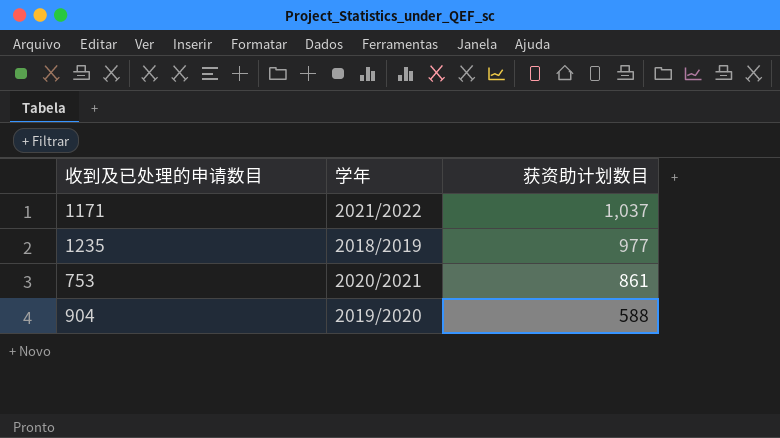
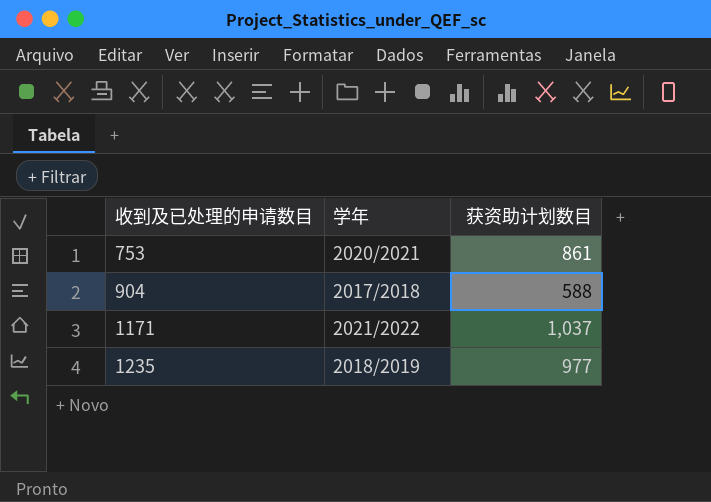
row order: 获资助计划数目 descending -> 收到及已处理的申请数目 ascending
904 | 学年: 2019/2020 -> 2017/2018

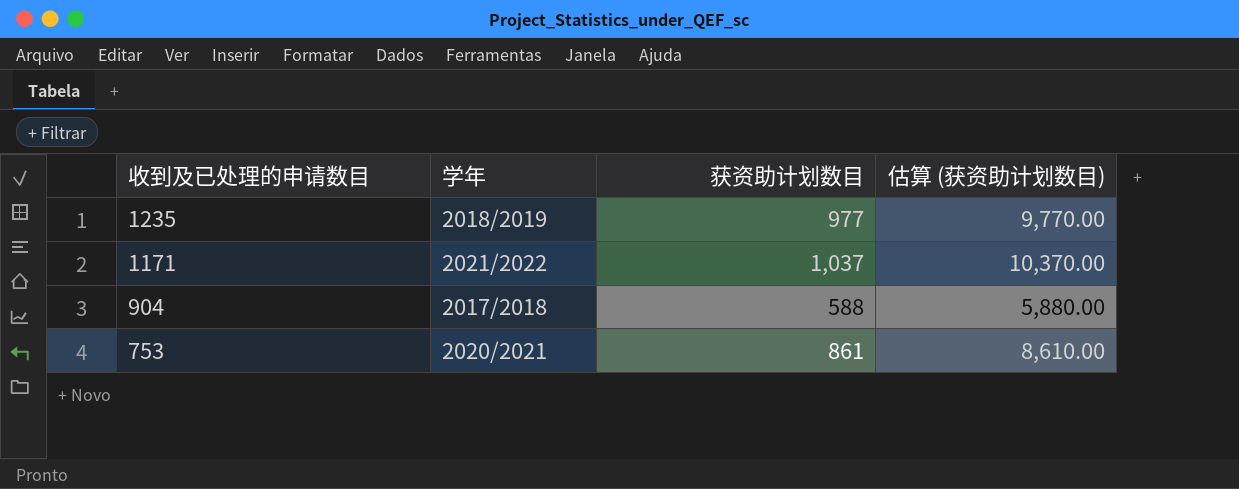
row order: 收到及已处理的申请数目 ascending -> 收到及已处理的申请数目 descending
column 估算 (获资助计划数目) | formula: none -> [获资助计划数目] * 10

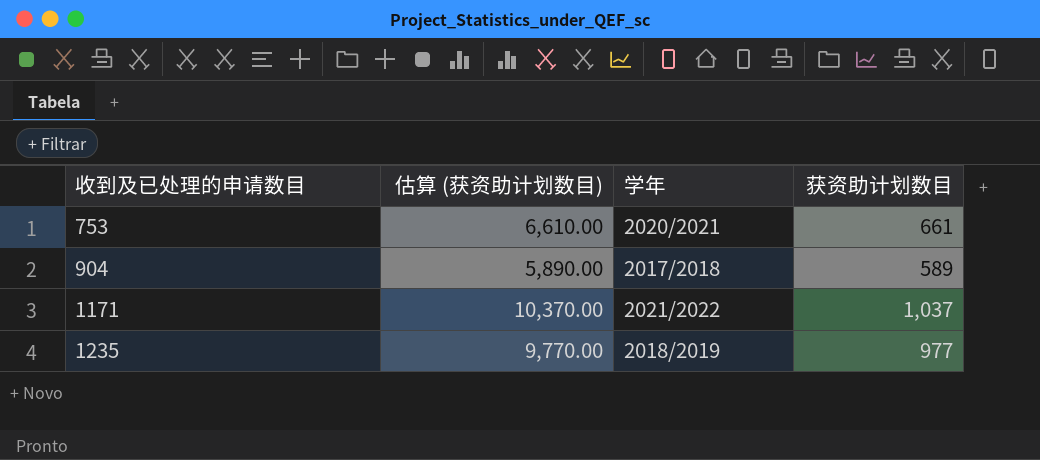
row order: 收到及已处理的申请数目 descending -> 收到及已处理的申请数目 ascending
column 估算 (获资助计划数目) | position: 4 -> 2
753 | 估算 (获资助计划数目): 8,610.00 -> 6,610.00
753 | 获资助计划数目: 861 -> 661
904 | 估算 (获资助计划数目): 5,880.00 -> 5,890.00
904 | 获资助计划数目: 588 -> 589

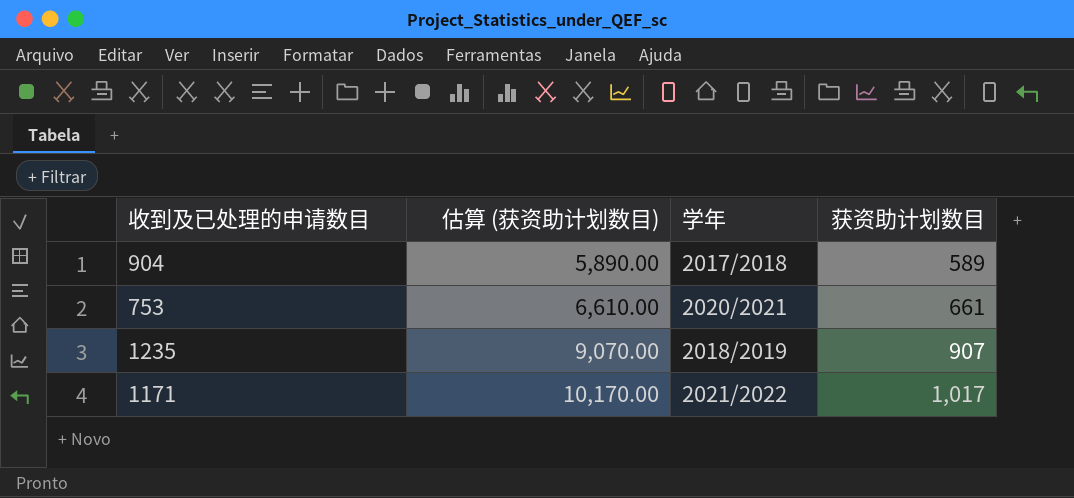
row order: 收到及已处理的申请数目 ascending -> 估算 (获资助计划数目) ascending
1235 | 估算 (获资助计划数目): 9,770.00 -> 9,070.00
1235 | 获资助计划数目: 977 -> 907
1171 | 估算 (获资助计划数目): 10,370.00 -> 10,170.00
1171 | 获资助计划数目: 1,037 -> 1,017

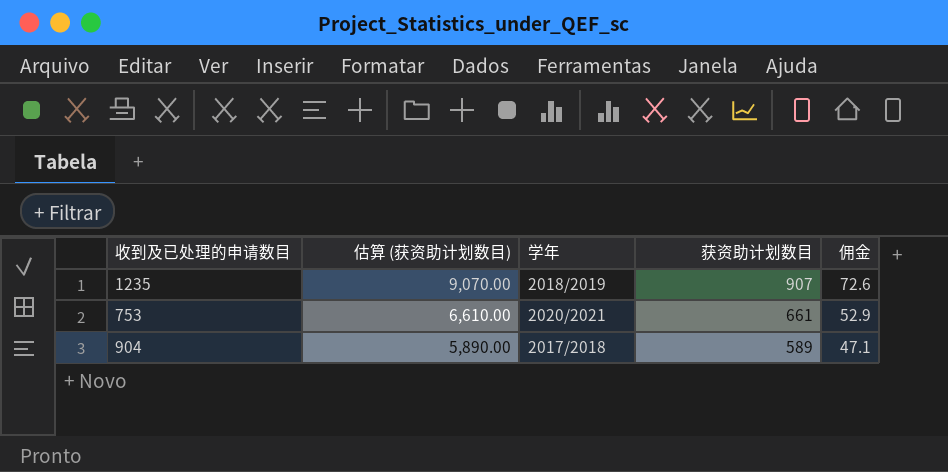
row order: 估算 (获资助计划数目) ascending -> 估算 (获资助计划数目) descending
column 佣金 | formula: none -> [获资助计划数目] * 0.08
row 1171: 10,170.00 | 2021/2022 | 1,017 -> none

